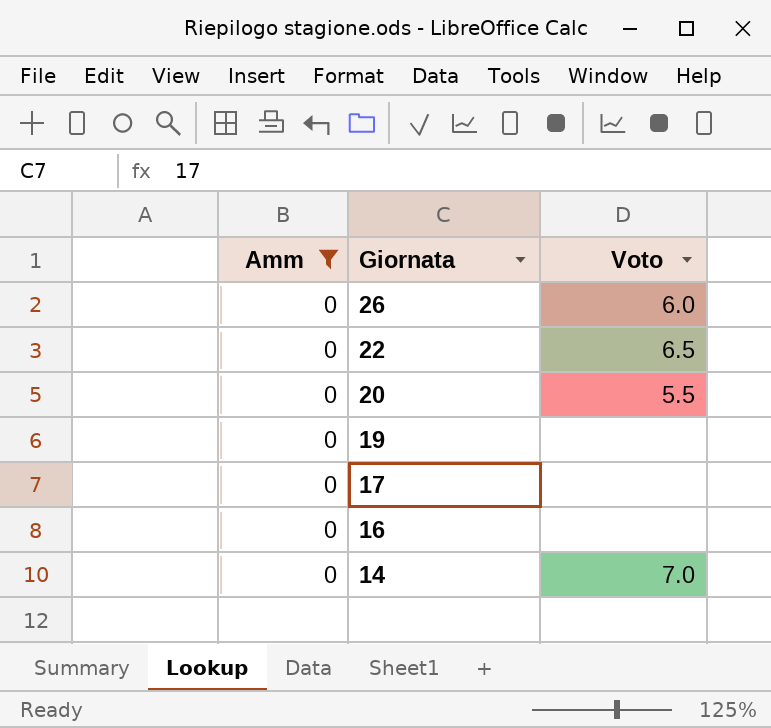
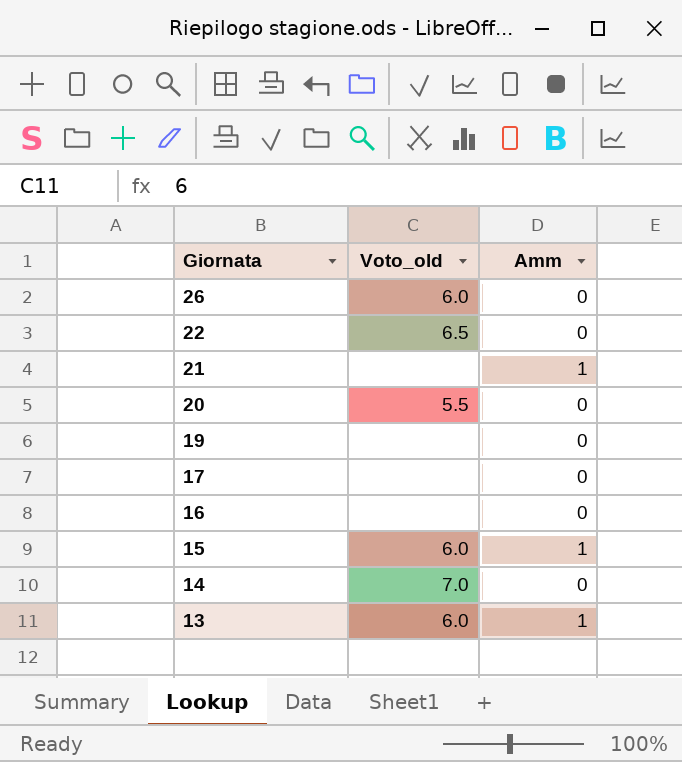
filter: Amm = 0 -> none
column name: Voto -> Voto_old
column Amm | position: 1 -> 3

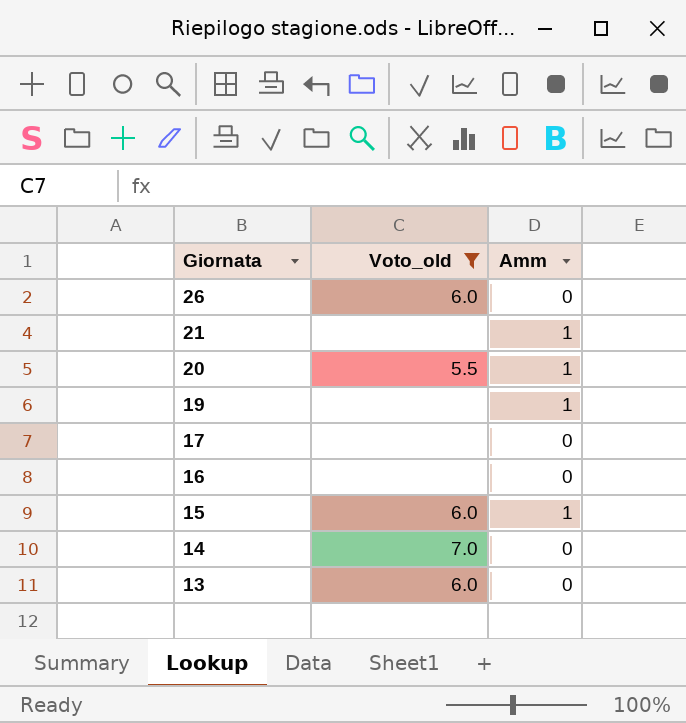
filter: none -> Voto_old != 6.5
20 | Amm: 0 -> 1
19 | Amm: 0 -> 1
13 | Amm: 1 -> 0

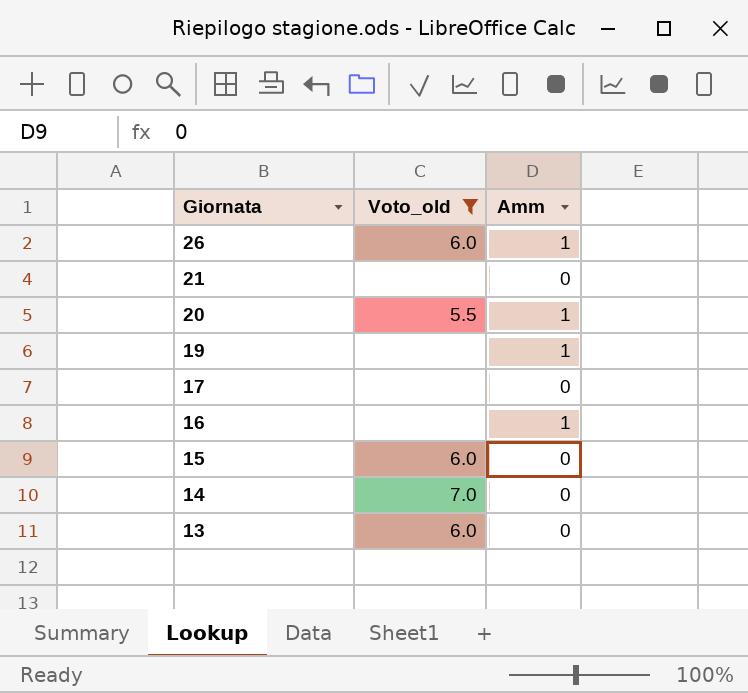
26 | Amm: 0 -> 1
21 | Amm: 1 -> 0
16 | Amm: 0 -> 1
15 | Amm: 1 -> 0

